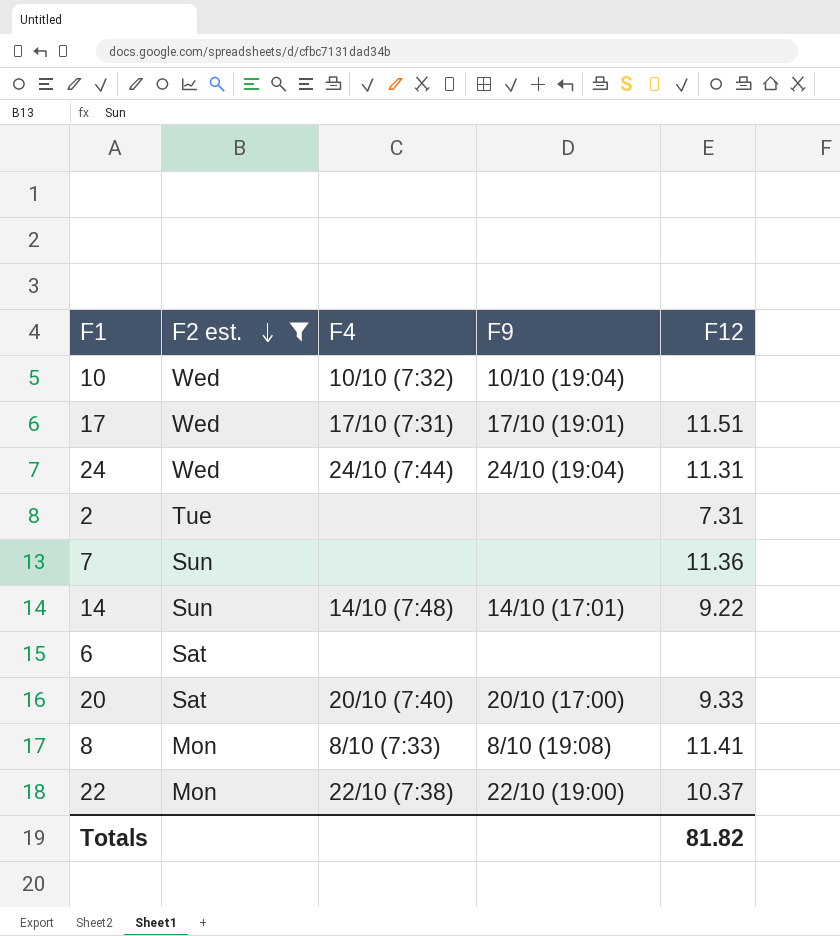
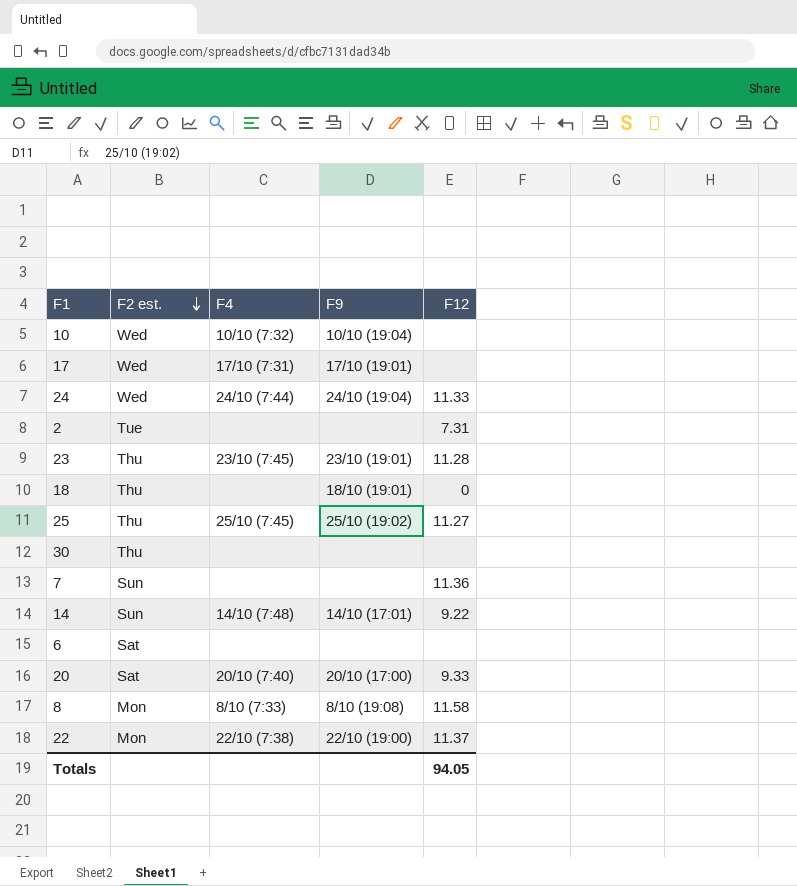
filter: F2 est. != Thu -> none
17 | F12: 11.51 -> none
24 | F12: 11.31 -> 11.33
8 | F12: 11.41 -> 11.58
22 | F12: 10.37 -> 11.37
Totals | F12: 81.82 -> 94.05

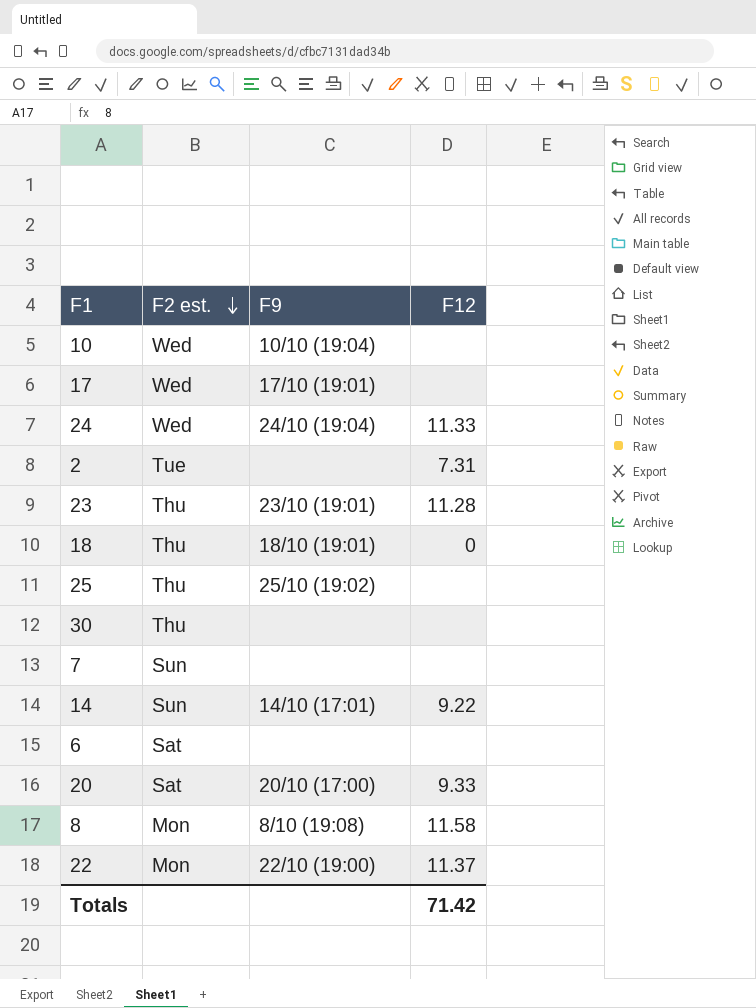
column F4 | position: 3 -> none
25 | F12: 11.27 -> none
7 | F12: 11.36 -> none
Totals | F12: 94.05 -> 71.42

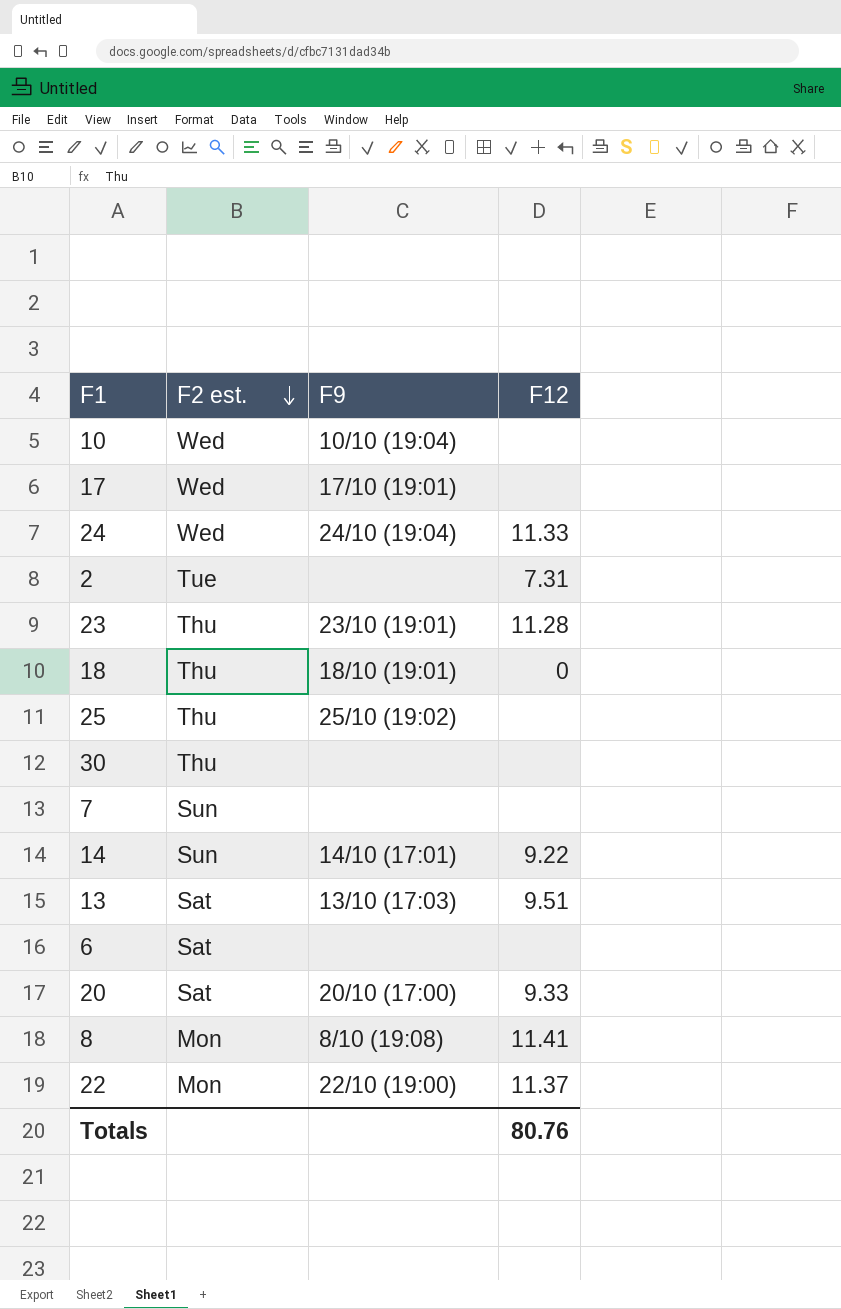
row 13: none -> Sat | 13/10 (17:03) | 9.51
8 | F12: 11.58 -> 11.41
Totals | F12: 71.42 -> 80.76

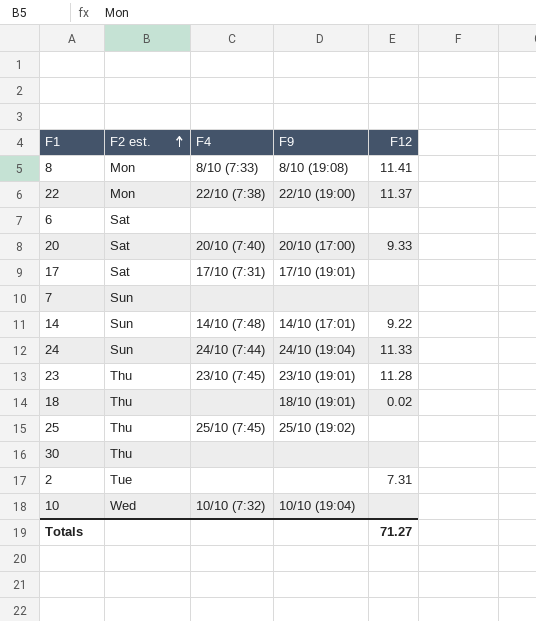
row order: F2 est. descending -> F2 est. ascending
column F4 | position: none -> 3
row 13: Sat | 13/10 (17:03) | 9.51 -> none
17 | F2 est.: Wed -> Sat
24 | F2 est.: Wed -> Sun
18 | F12: 0 -> 0.02
Totals | F12: 80.76 -> 71.27

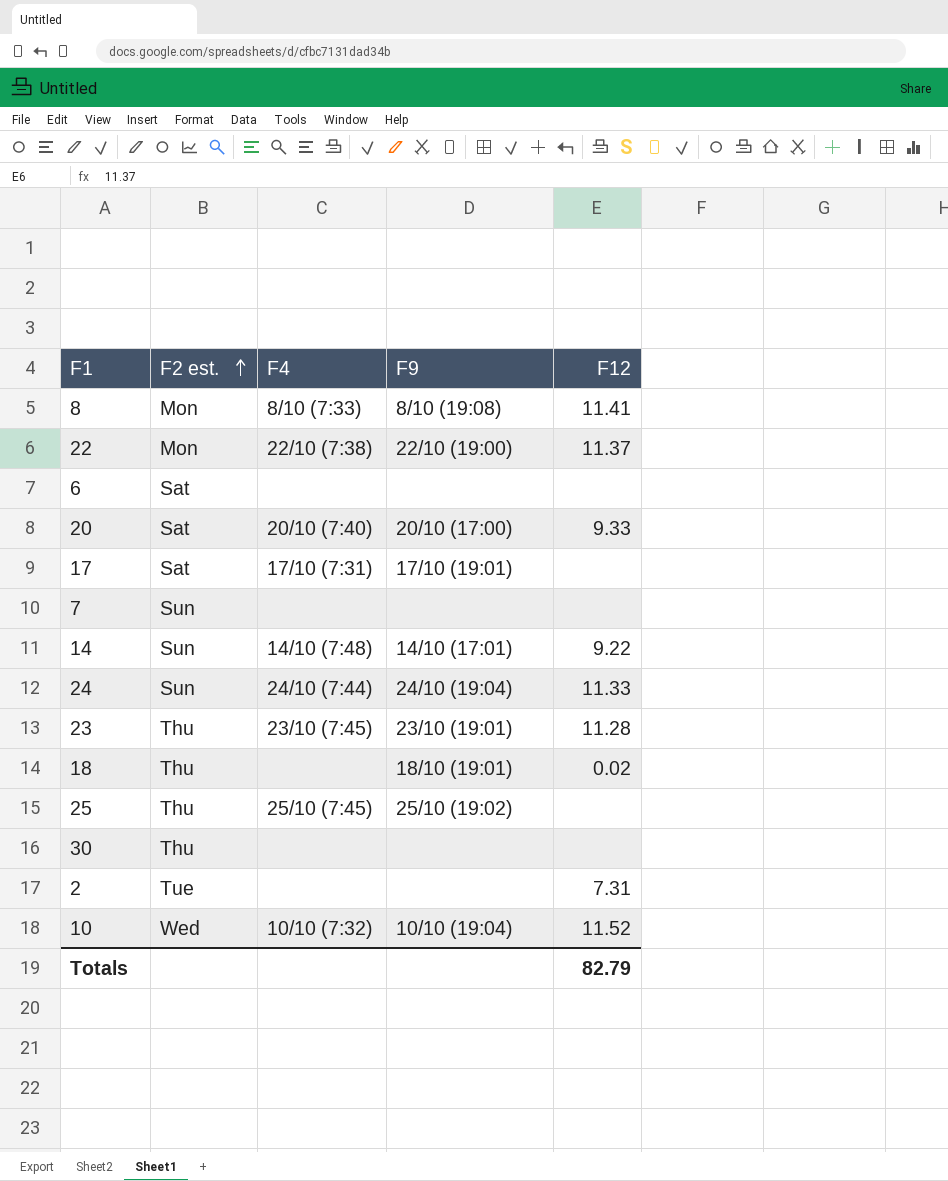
10 | F12: none -> 11.52
Totals | F12: 71.27 -> 82.79

